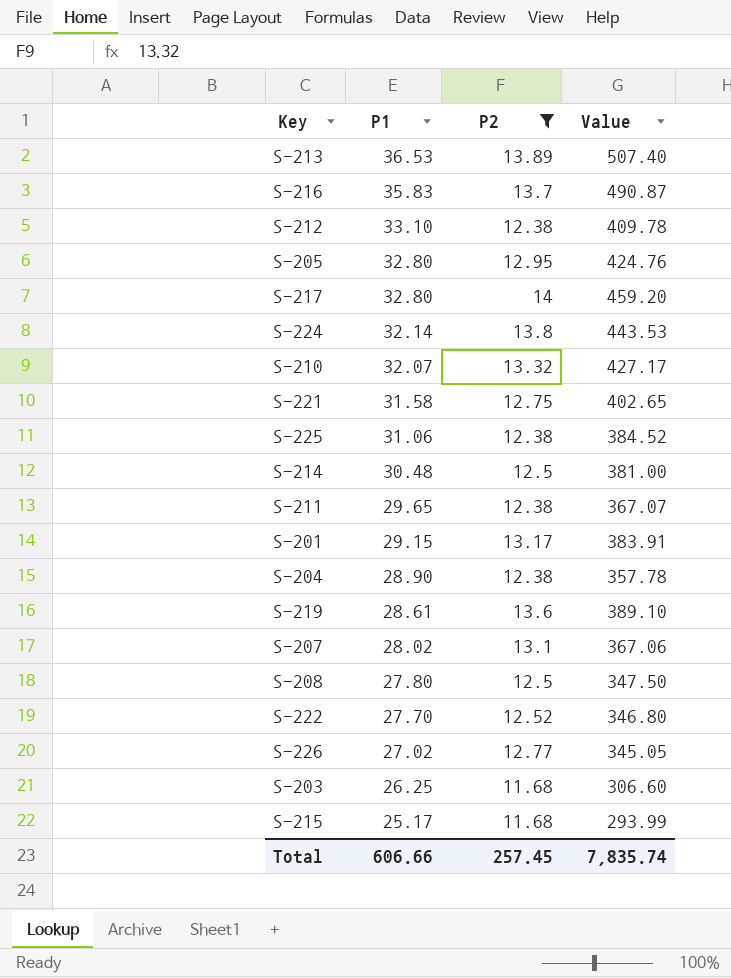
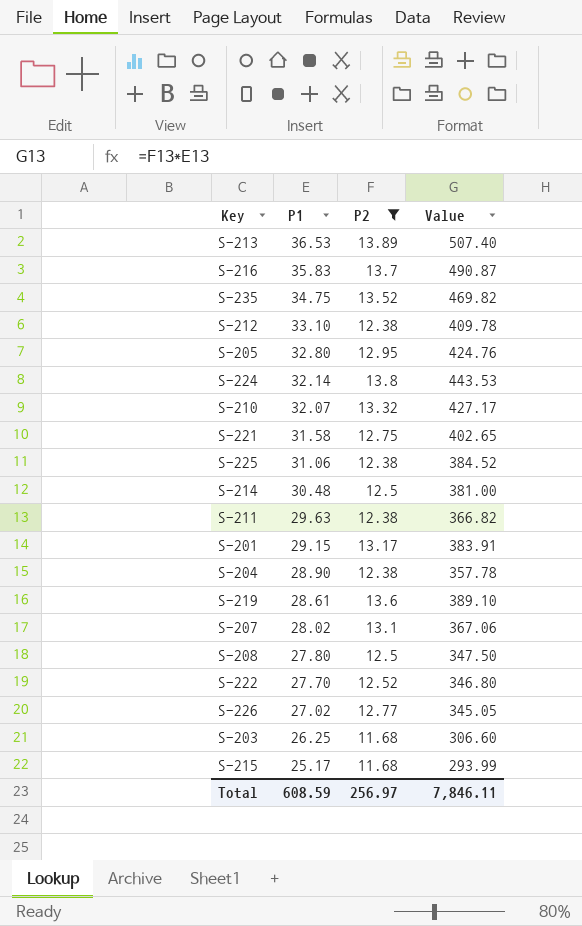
row S-217: 32.80 | 14 | 459.20 -> none
row S-235: none -> 34.75 | 13.52 | 469.82
S-211 | P1: 29.65 -> 29.63
S-211 | Value: 367.07 -> 366.82
Total | P1: 606.66 -> 608.59
Total | P2: 257.45 -> 256.97
Total | Value: 7,835.74 -> 7,846.11

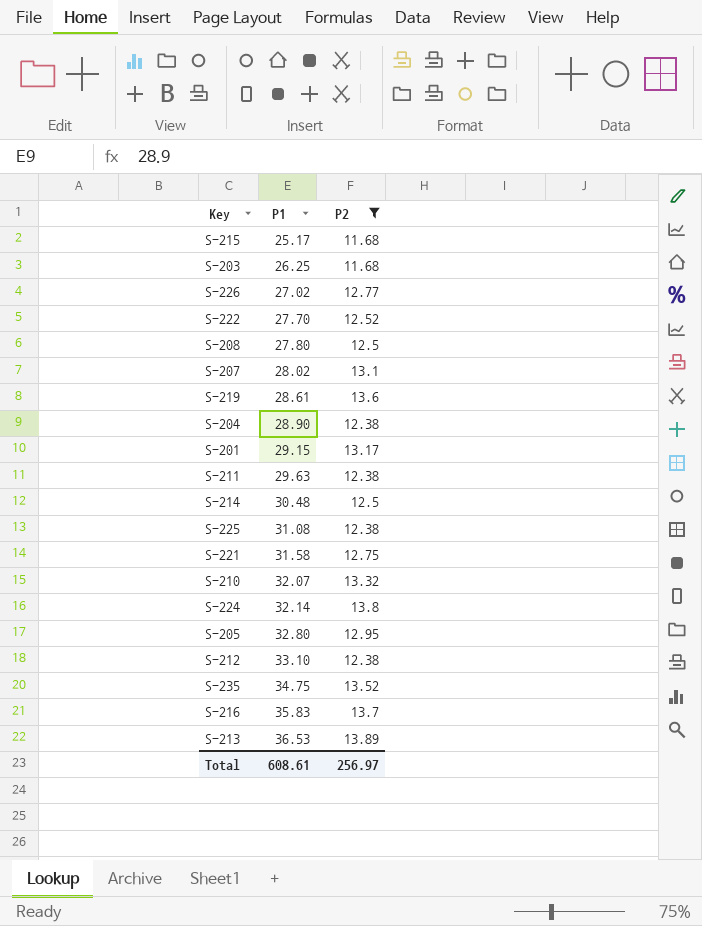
row order: P1 descending -> P1 ascending
column Value | formula: [P1] * [P2] -> none
S-225 | P1: 31.06 -> 31.08
Total | P1: 608.59 -> 608.61

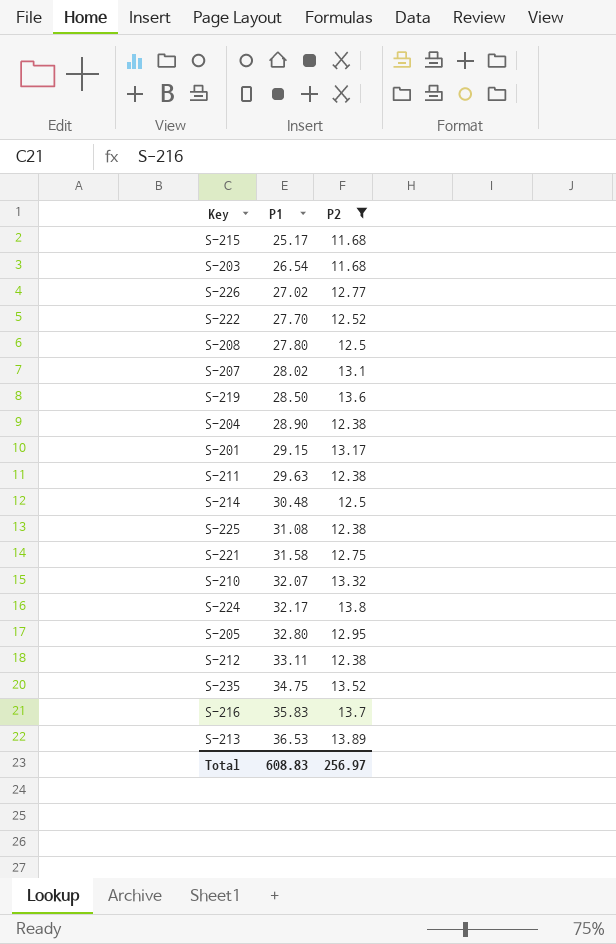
S-203 | P1: 26.25 -> 26.54
S-219 | P1: 28.61 -> 28.50
S-224 | P1: 32.14 -> 32.17
S-212 | P1: 33.10 -> 33.11
Total | P1: 608.61 -> 608.83

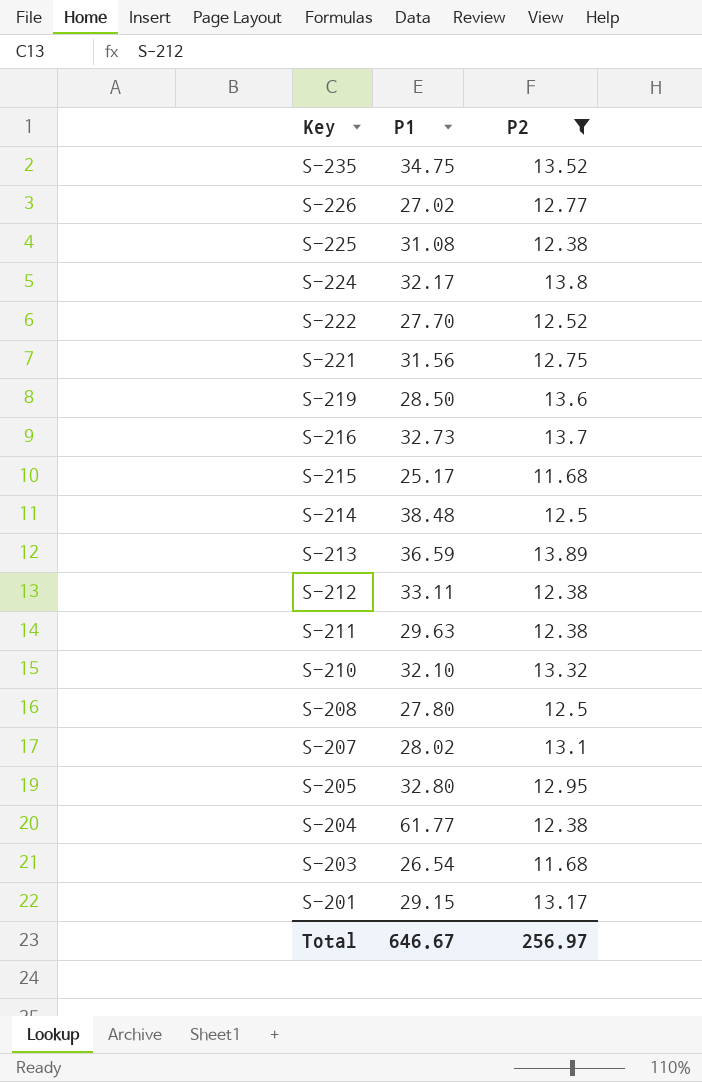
row order: P1 ascending -> Key descending
S-221 | P1: 31.58 -> 31.56
S-216 | P1: 35.83 -> 32.73
S-214 | P1: 30.48 -> 38.48
S-213 | P1: 36.53 -> 36.59
S-210 | P1: 32.07 -> 32.10
S-204 | P1: 28.90 -> 61.77
Total | P1: 608.83 -> 646.67

